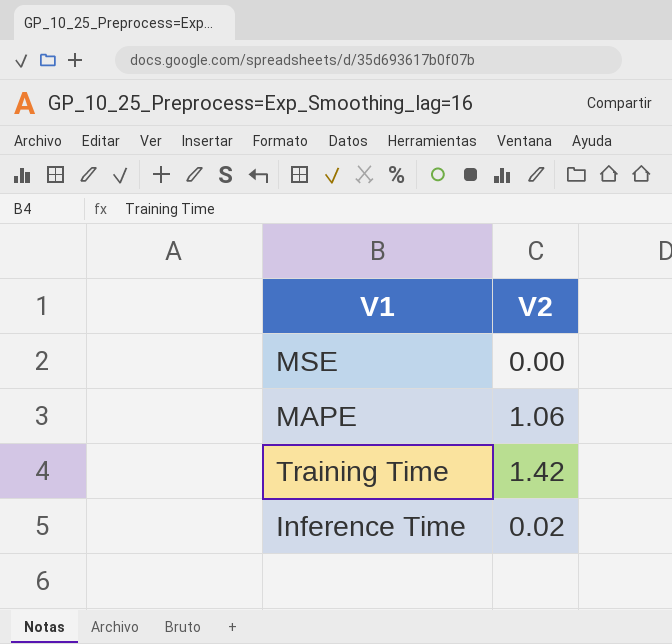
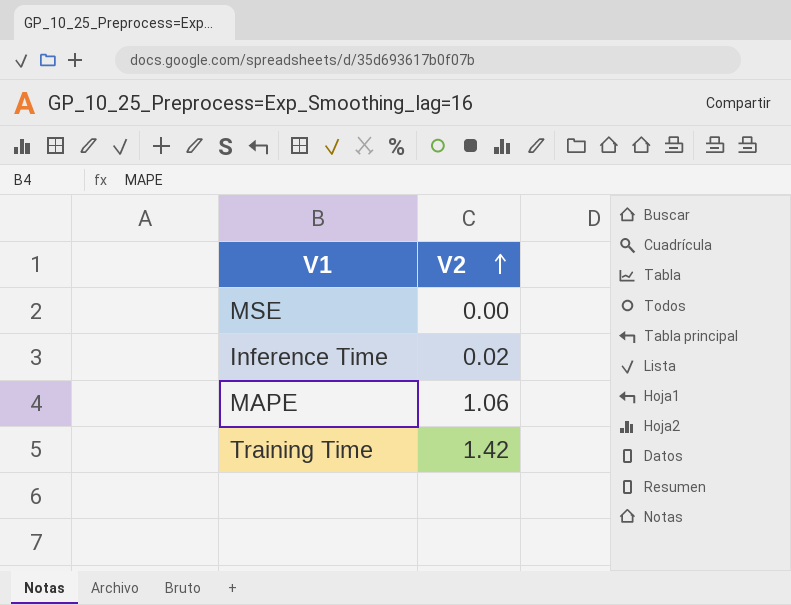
row order: none -> V2 ascending

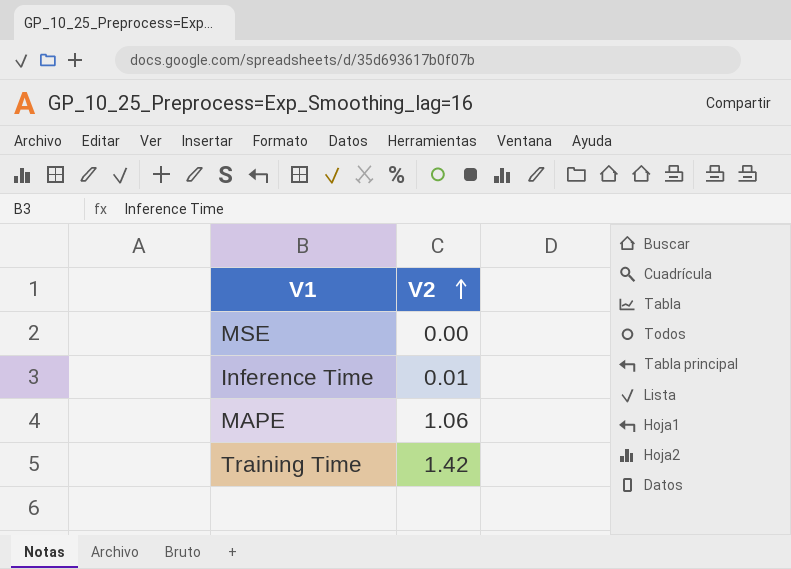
Inference Time | V2: 0.02 -> 0.01

